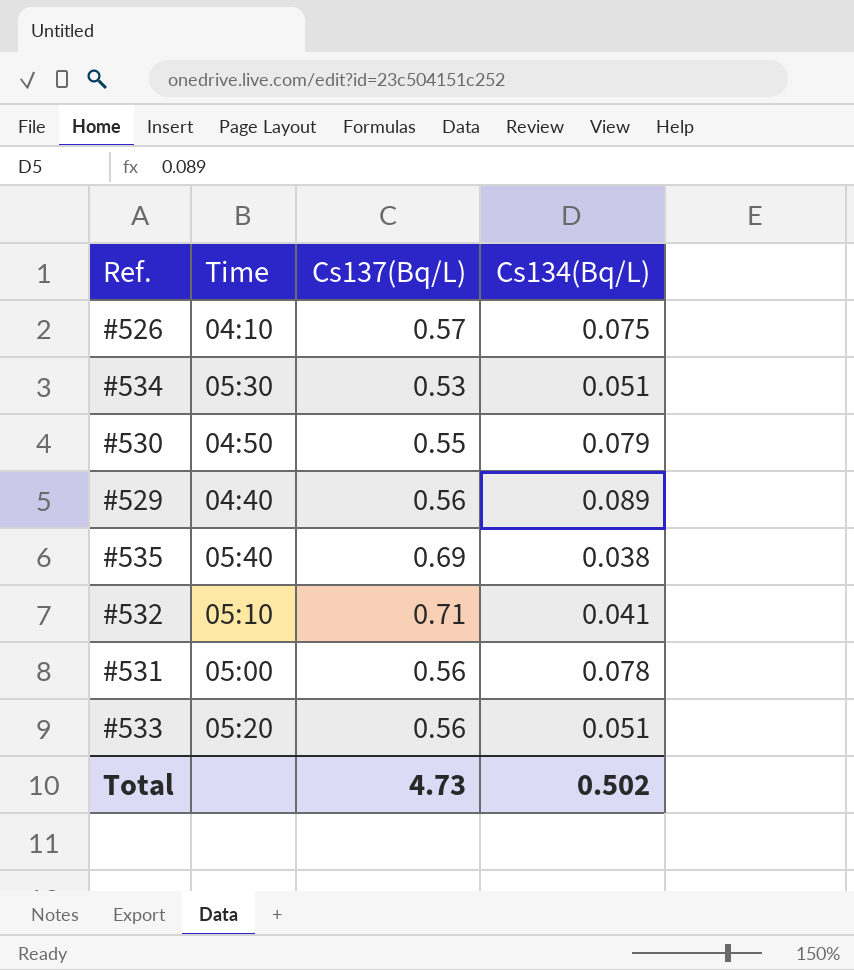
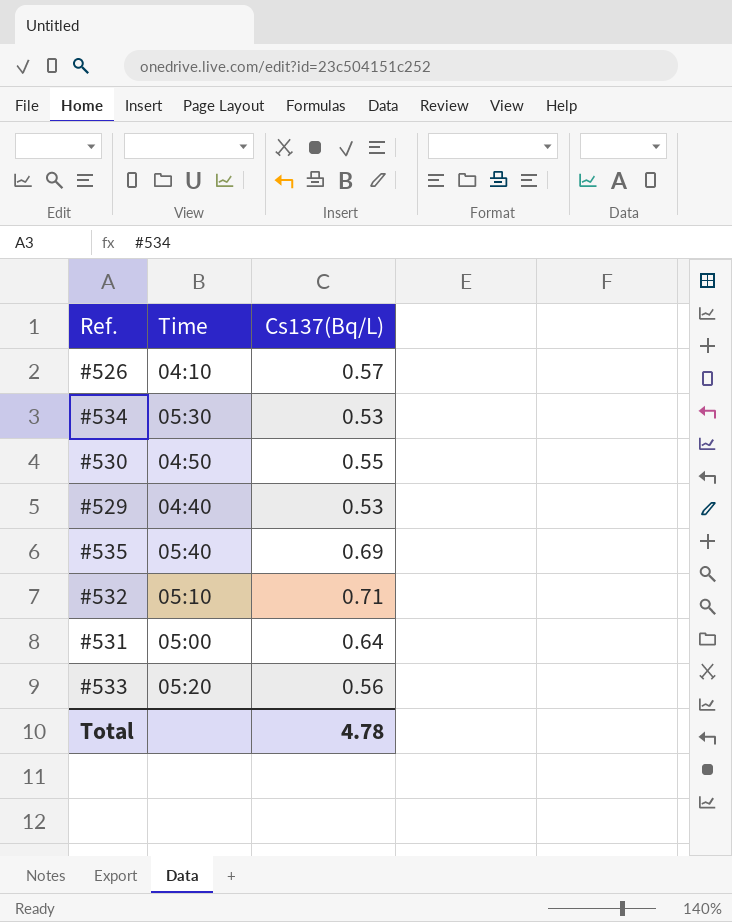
column Cs134(Bq/L) | position: 4 -> none
#529 | Cs137(Bq/L): 0.56 -> 0.53
#531 | Cs137(Bq/L): 0.56 -> 0.64
Total | Cs137(Bq/L): 4.73 -> 4.78

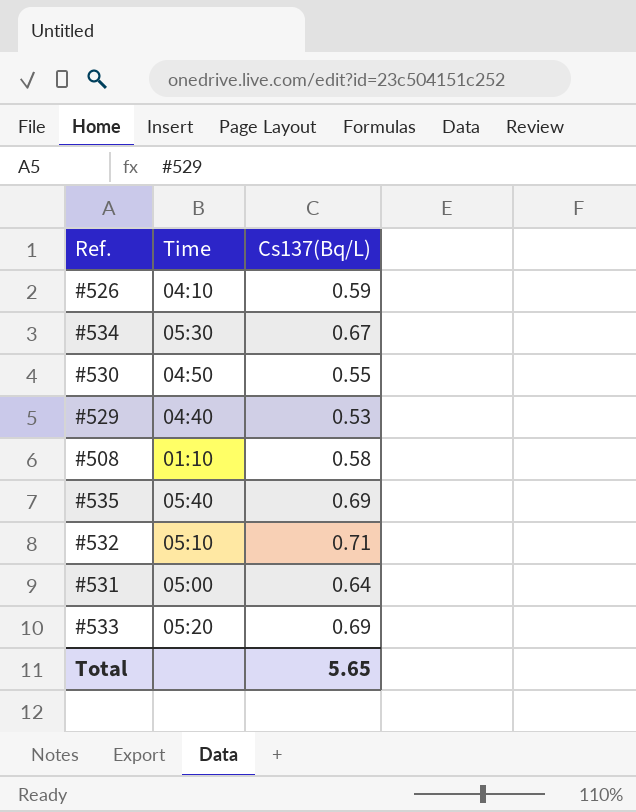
#526 | Cs137(Bq/L): 0.57 -> 0.59
#534 | Cs137(Bq/L): 0.53 -> 0.67
row #508: none -> 01:10 | 0.58
#533 | Cs137(Bq/L): 0.56 -> 0.69
Total | Cs137(Bq/L): 4.78 -> 5.65

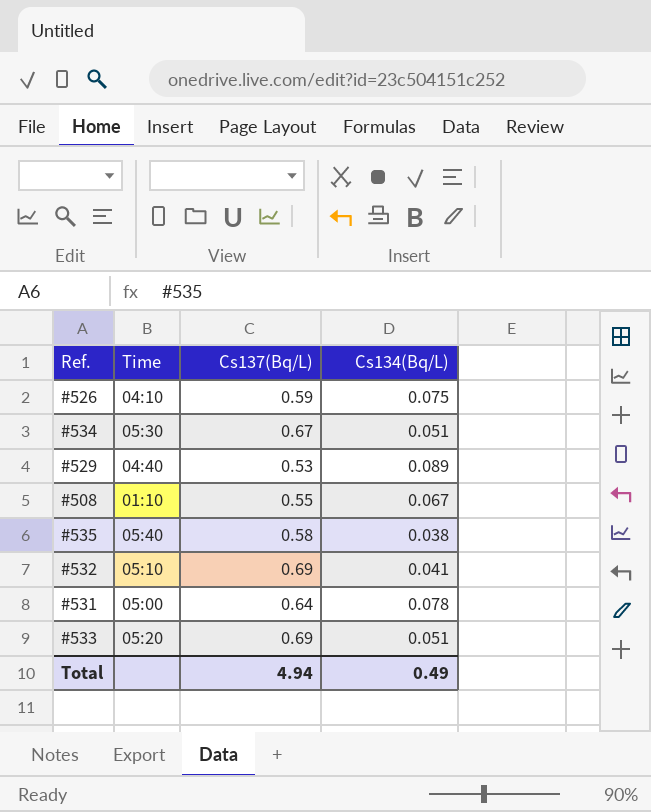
column Cs134(Bq/L) | position: none -> 4
row #530: 04:50 | 0.55 -> none
#508 | Cs137(Bq/L): 0.58 -> 0.55
#535 | Cs137(Bq/L): 0.69 -> 0.58
#532 | Cs137(Bq/L): 0.71 -> 0.69
Total | Cs137(Bq/L): 5.65 -> 4.94

